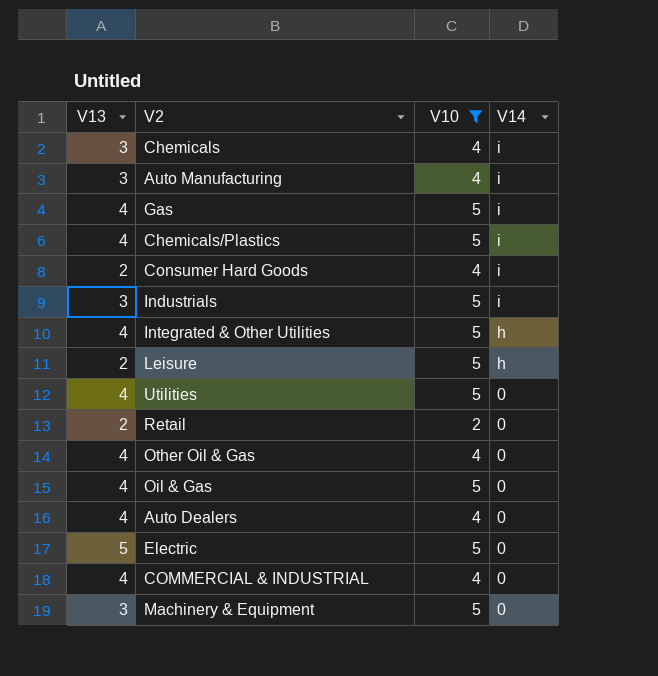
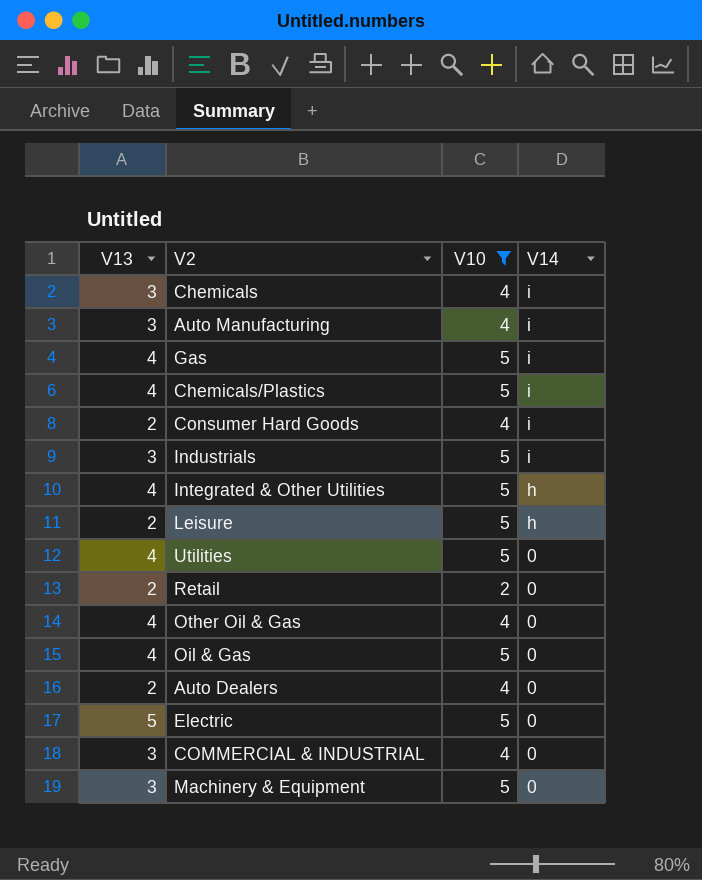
Auto Dealers | V13: 4 -> 2
COMMERCIAL & INDUSTRIAL | V13: 4 -> 3

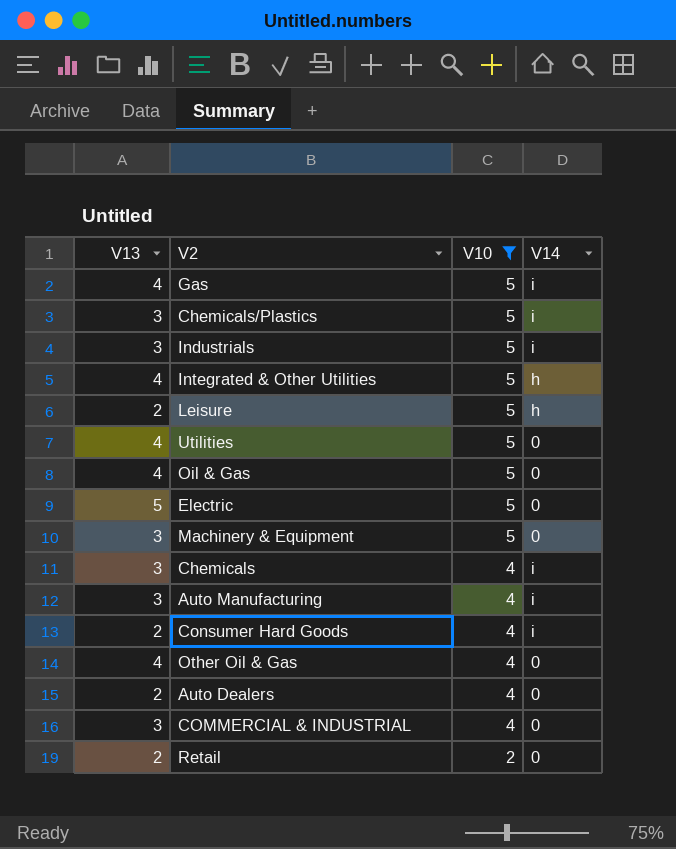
row order: V14 descending -> V10 descending
Chemicals/Plastics | V13: 4 -> 3

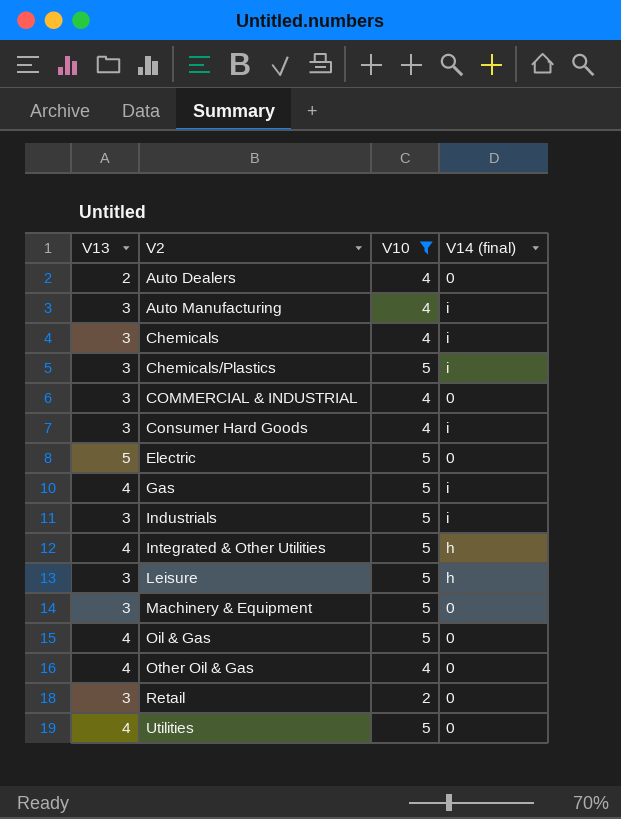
row order: V10 descending -> V2 ascending
column name: V14 -> V14 (final)
Consumer Hard Goods | V13: 2 -> 3
Leisure | V13: 2 -> 3
Retail | V13: 2 -> 3

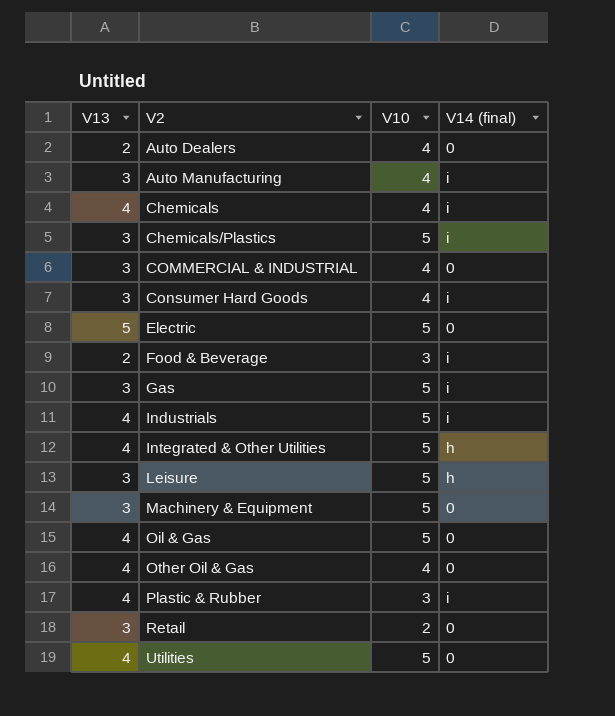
filter: V10 != 3 -> none
Chemicals | V13: 3 -> 4
Gas | V13: 4 -> 3
Industrials | V13: 3 -> 4

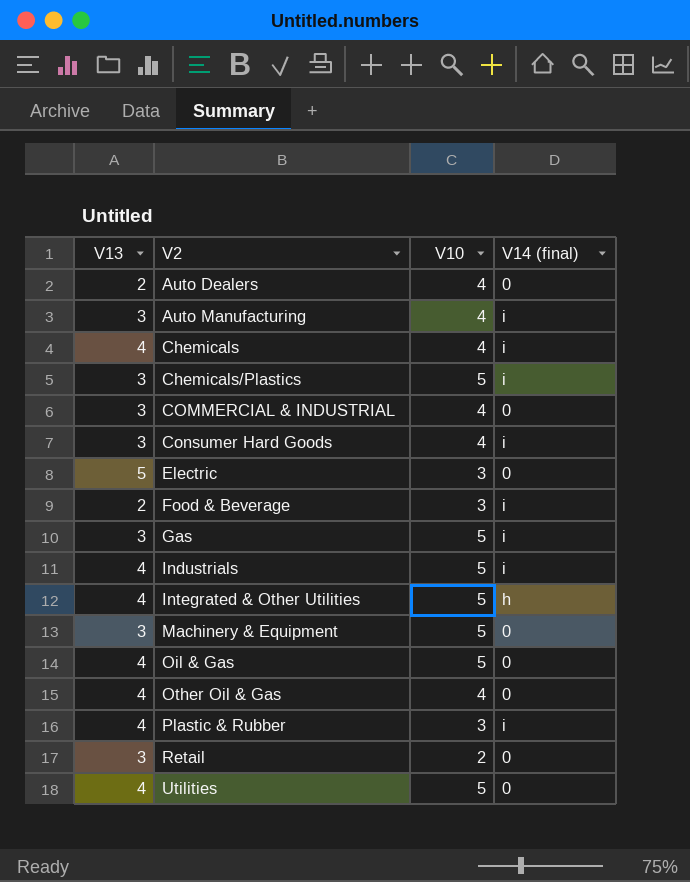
row Leisure: 3 | 5 | h -> none
Electric | V10: 5 -> 3

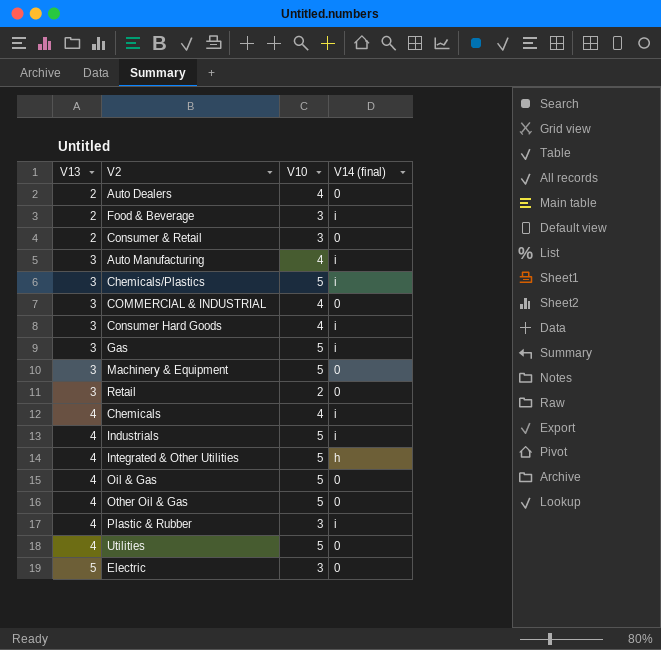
row order: V2 ascending -> V13 ascending
row Consumer & Retail: none -> 2 | 3 | 0
Other Oil & Gas | V10: 4 -> 5

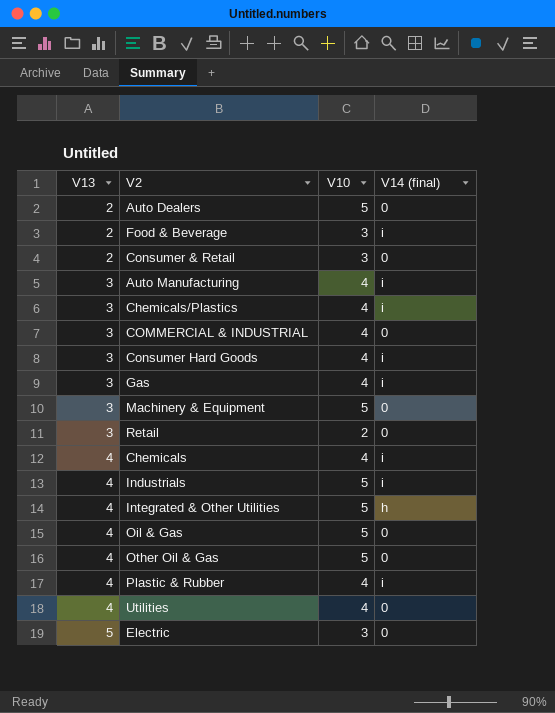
Auto Dealers | V10: 4 -> 5
Chemicals/Plastics | V10: 5 -> 4
Gas | V10: 5 -> 4
Plastic & Rubber | V10: 3 -> 4
Utilities | V10: 5 -> 4

